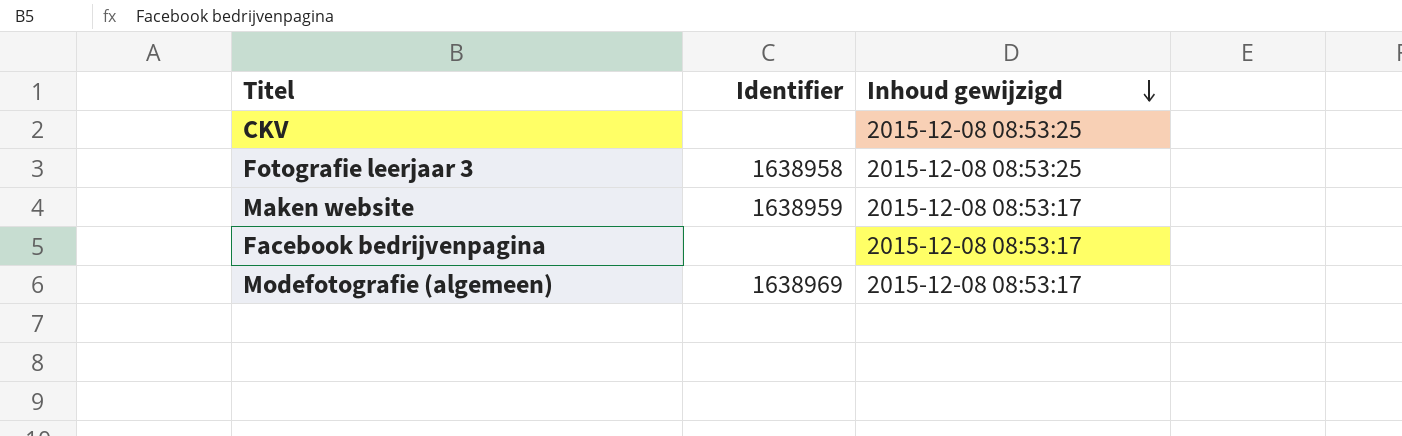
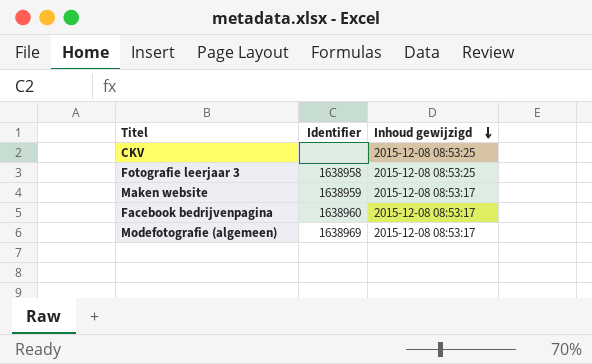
Facebook bedrijvenpagina | Identifier: none -> 1638960

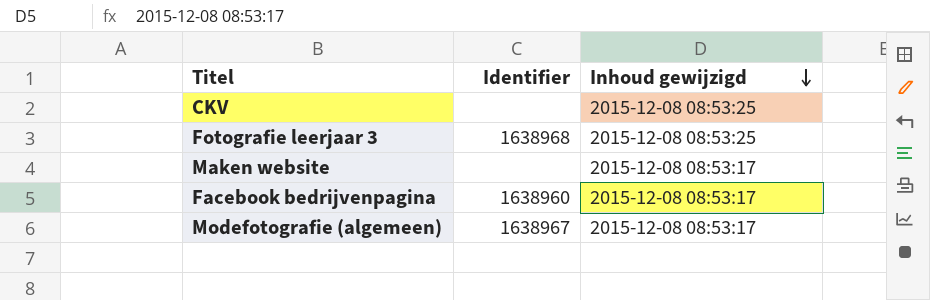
Fotografie leerjaar 3 | Identifier: 1638958 -> 1638968
Maken website | Identifier: 1638959 -> none
Modefotografie (algemeen) | Identifier: 1638969 -> 1638967

